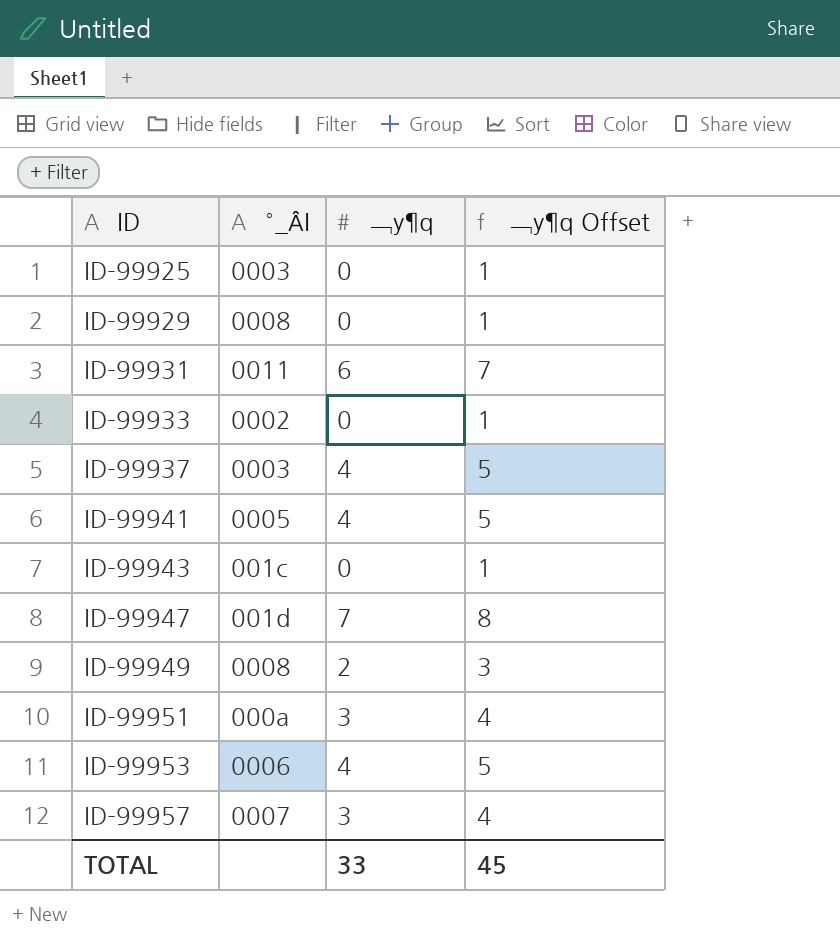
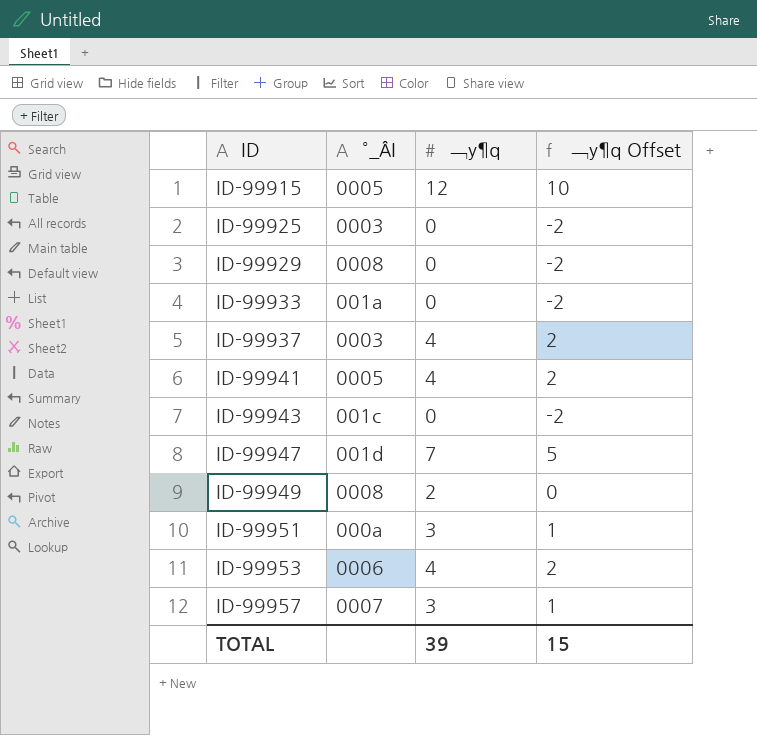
column ¬y¶q Offset | formula: [¬y¶q] + 1 -> [¬y¶q] - 2
row ID-99931: 0011 | 6 | 7 -> none
row ID-99915: none -> 0005 | 12 | 10
ID-99933 | °_ÂI: 0002 -> 001a
TOTAL | ¬y¶q: 33 -> 39
TOTAL | ¬y¶q Offset: 45 -> 15

